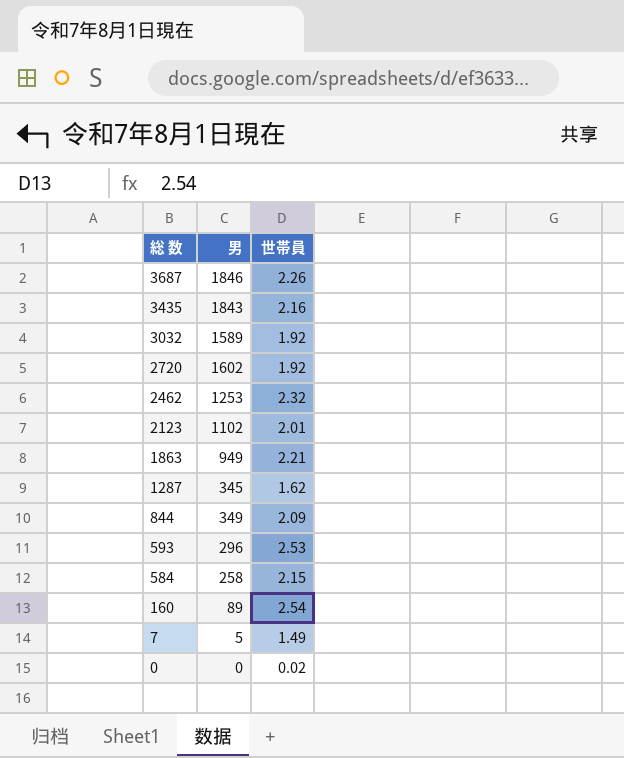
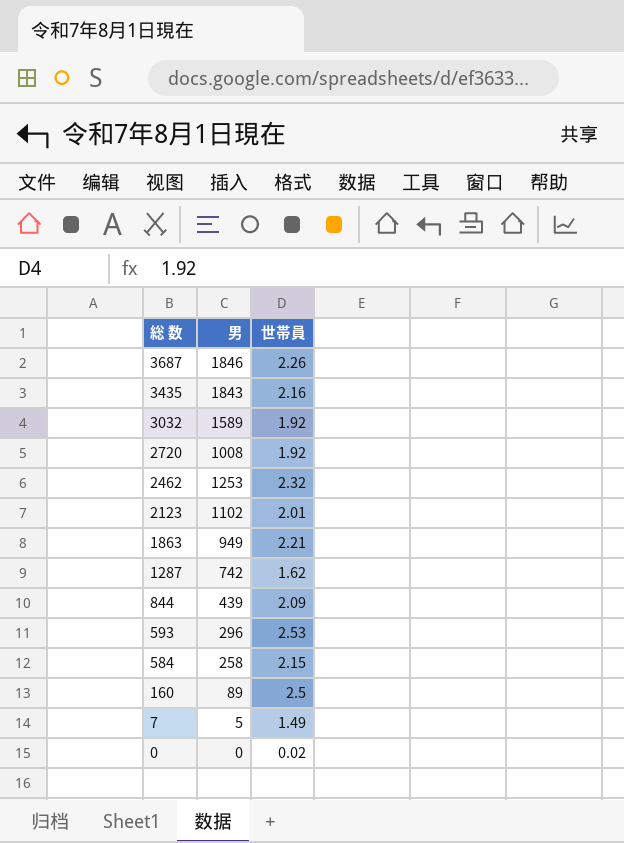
2720 | 男: 1602 -> 1008
1287 | 男: 345 -> 742
844 | 男: 349 -> 439
160 | 世帯員: 2.54 -> 2.5

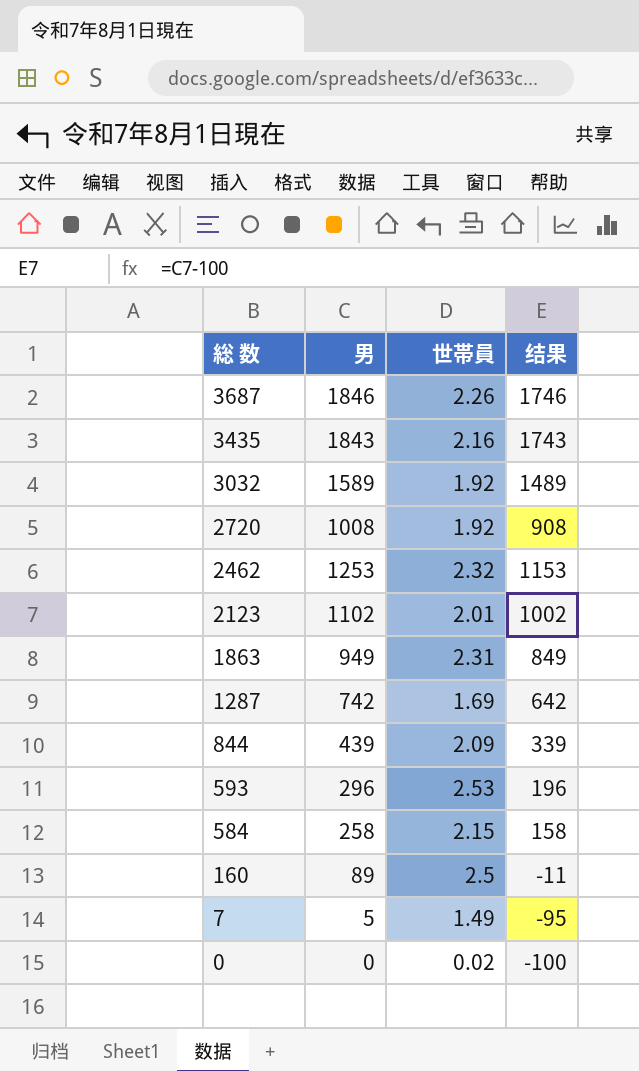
column 结果 | formula: none -> [男] - 100
1863 | 世帯員: 2.21 -> 2.31
1287 | 世帯員: 1.62 -> 1.69

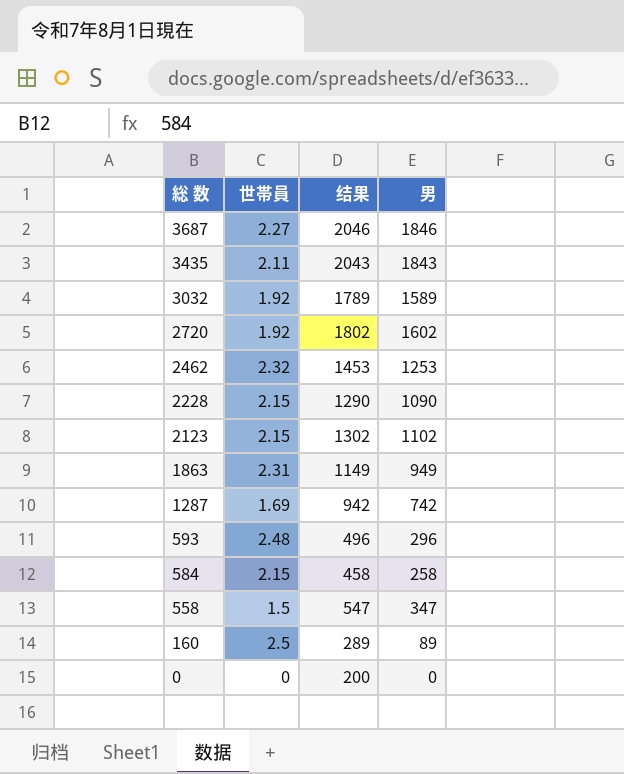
column 结果 | formula: [男] - 100 -> [男] + 200
column 男 | position: 2 -> 4
row 844: 439 | 2.09 | 339 -> none
row 7: 5 | 1.49 | -95 -> none
3687 | 世帯員: 2.26 -> 2.27
3435 | 世帯員: 2.16 -> 2.11
2720 | 男: 1008 -> 1602
row 2228: none -> 2.15 | 1290 | 1090
2123 | 世帯員: 2.01 -> 2.15
593 | 世帯員: 2.53 -> 2.48
row 558: none -> 1.5 | 547 | 347
0 | 世帯員: 0.02 -> 0

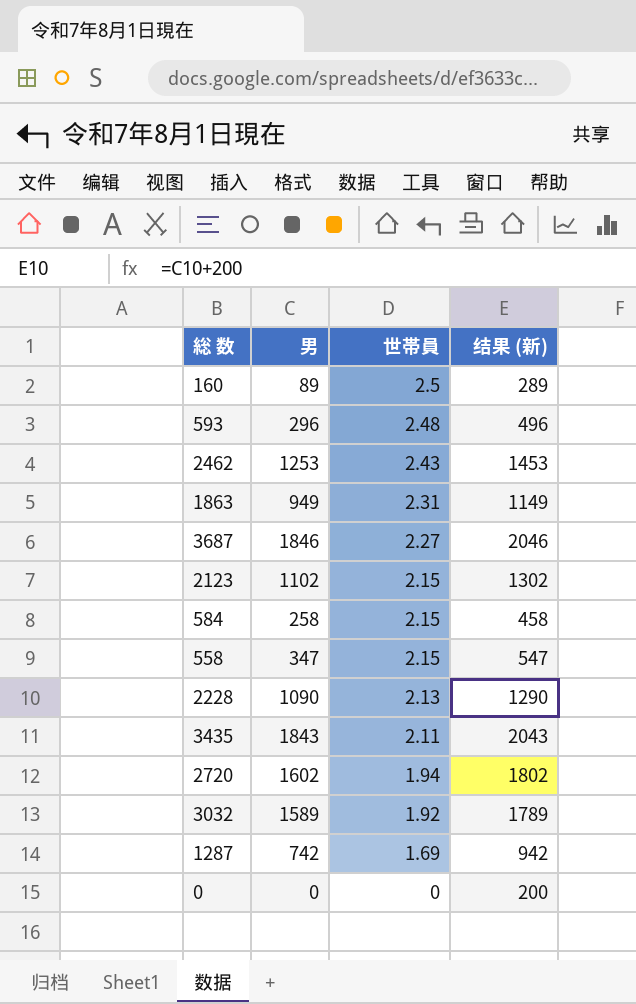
row order: 総 数 descending -> 世帯員 descending
column 男 | position: 4 -> 2
column name: 结果 -> 结果 (新)
2462 | 世帯員: 2.32 -> 2.43
558 | 世帯員: 1.5 -> 2.15
2228 | 世帯員: 2.15 -> 2.13
2720 | 世帯員: 1.92 -> 1.94

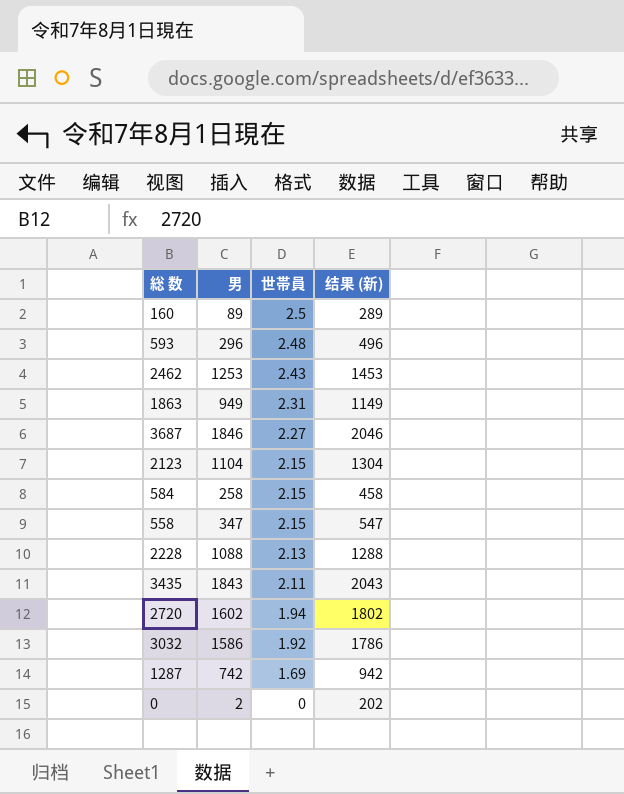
2123 | 男: 1102 -> 1104
2123 | 结果 (新): 1302 -> 1304
2228 | 男: 1090 -> 1088
2228 | 结果 (新): 1290 -> 1288
3032 | 男: 1589 -> 1586
3032 | 结果 (新): 1789 -> 1786
0 | 男: 0 -> 2
0 | 结果 (新): 200 -> 202

